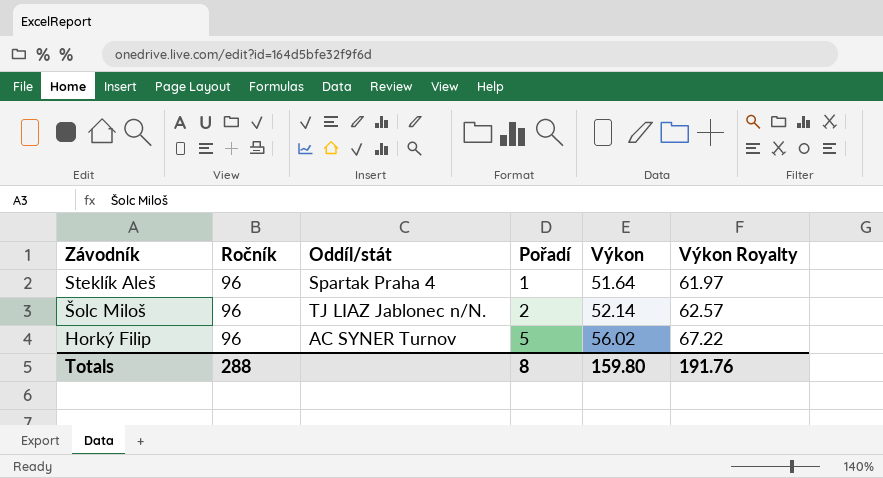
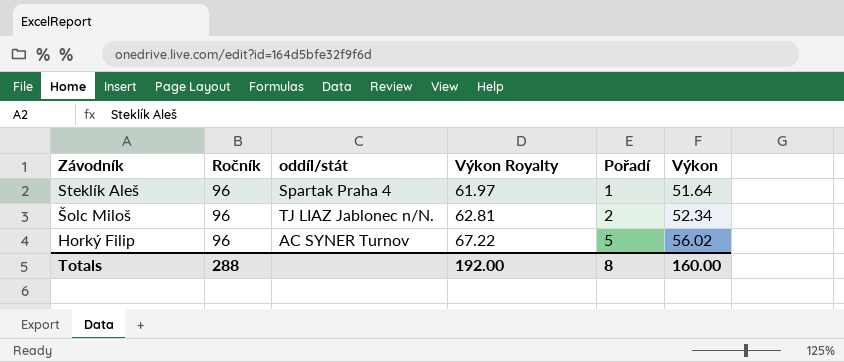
column name: Oddíl/stát -> oddíl/stát
column Výkon Royalty | position: 6 -> 4
Šolc Miloš | Výkon Royalty: 62.57 -> 62.81
Šolc Miloš | Výkon: 52.14 -> 52.34
Totals | Výkon Royalty: 191.76 -> 192.00
Totals | Výkon: 159.80 -> 160.00

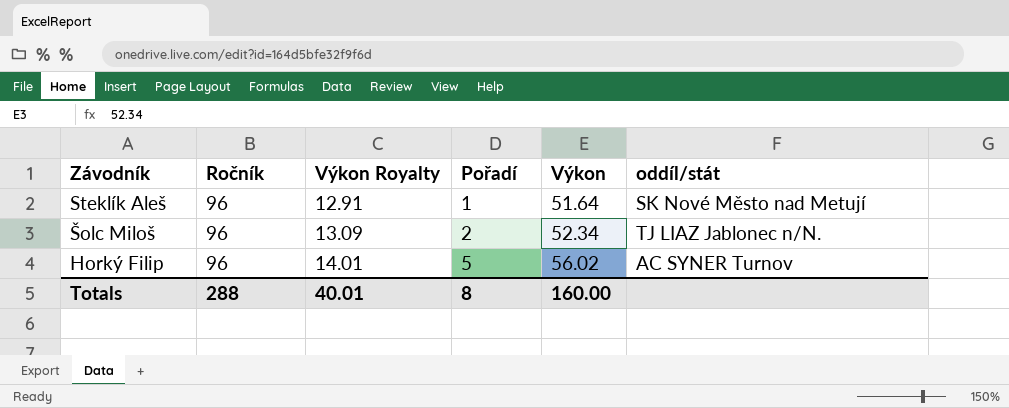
column Výkon Royalty | formula: [Výkon] * 1.2 -> [Výkon] * 0.25
column oddíl/stát | position: 3 -> 6
Steklík Aleš | oddíl/stát: Spartak Praha 4 -> SK Nové Město nad Metují
Totals | Výkon Royalty: 192.00 -> 40.01

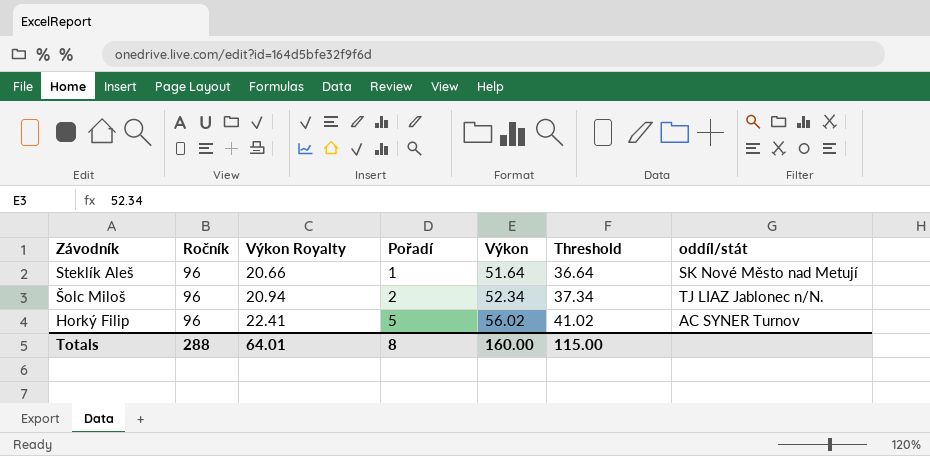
column Výkon Royalty | formula: [Výkon] * 0.25 -> [Výkon] * 0.4
column Threshold | formula: none -> [Výkon] - 15
Totals | Výkon Royalty: 40.01 -> 64.01

